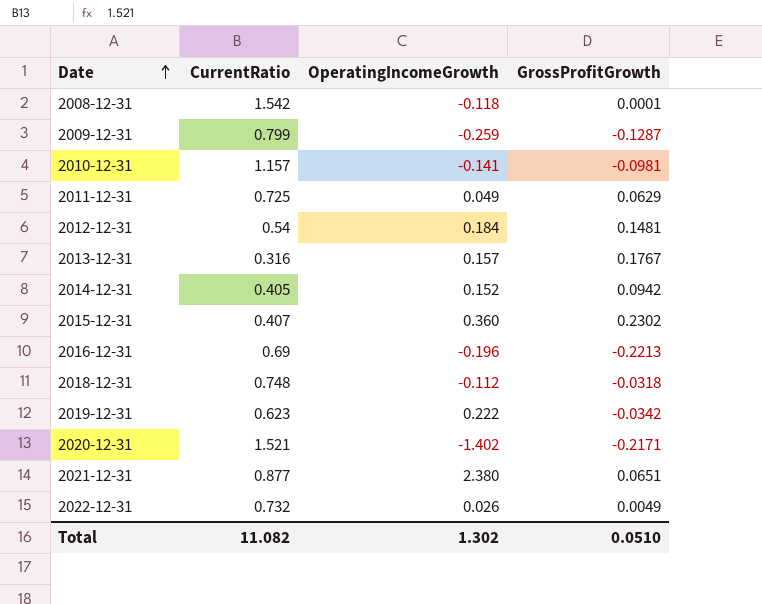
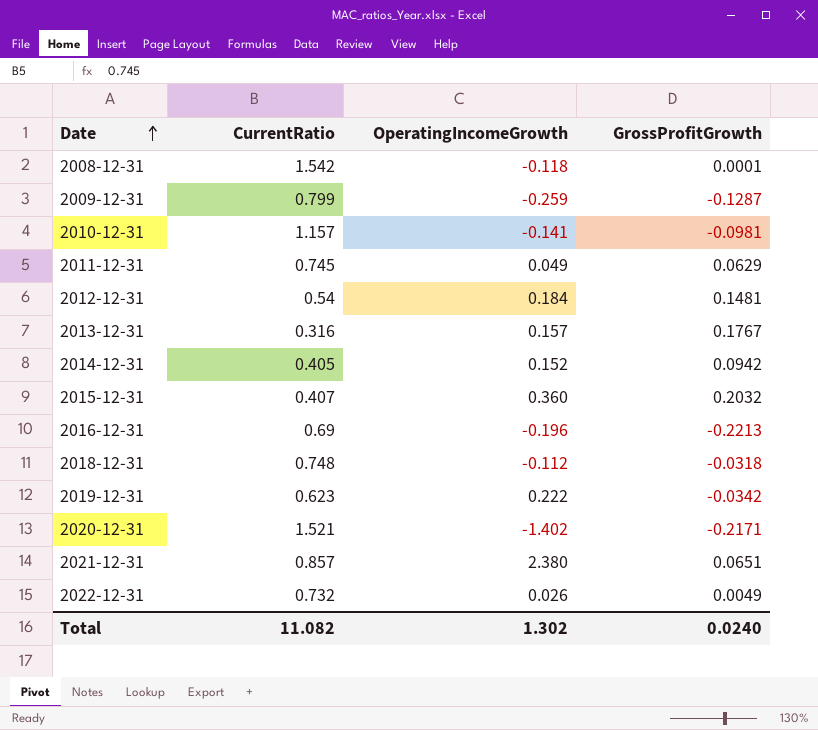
2011-12-31 | CurrentRatio: 0.725 -> 0.745
2015-12-31 | GrossProfitGrowth: 0.2302 -> 0.2032
2021-12-31 | CurrentRatio: 0.877 -> 0.857
Total | GrossProfitGrowth: 0.0510 -> 0.0240

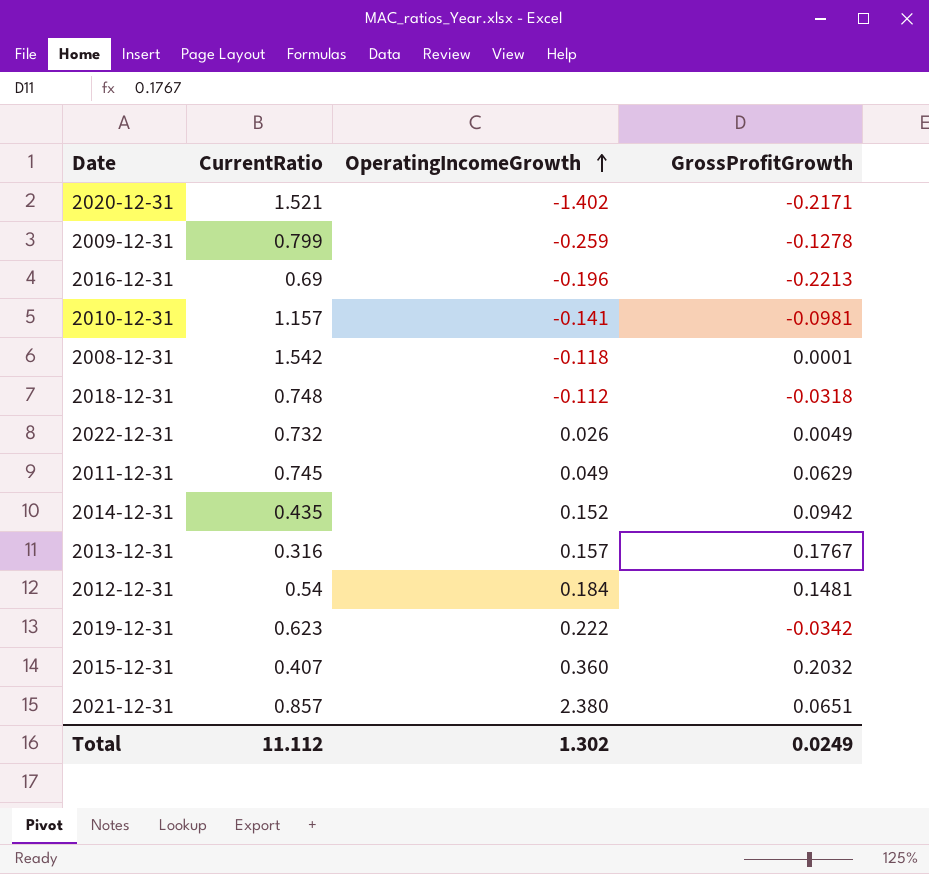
row order: Date ascending -> OperatingIncomeGrowth ascending
2009-12-31 | GrossProfitGrowth: -0.1287 -> -0.1278
2014-12-31 | CurrentRatio: 0.405 -> 0.435
Total | CurrentRatio: 11.082 -> 11.112
Total | GrossProfitGrowth: 0.0240 -> 0.0249

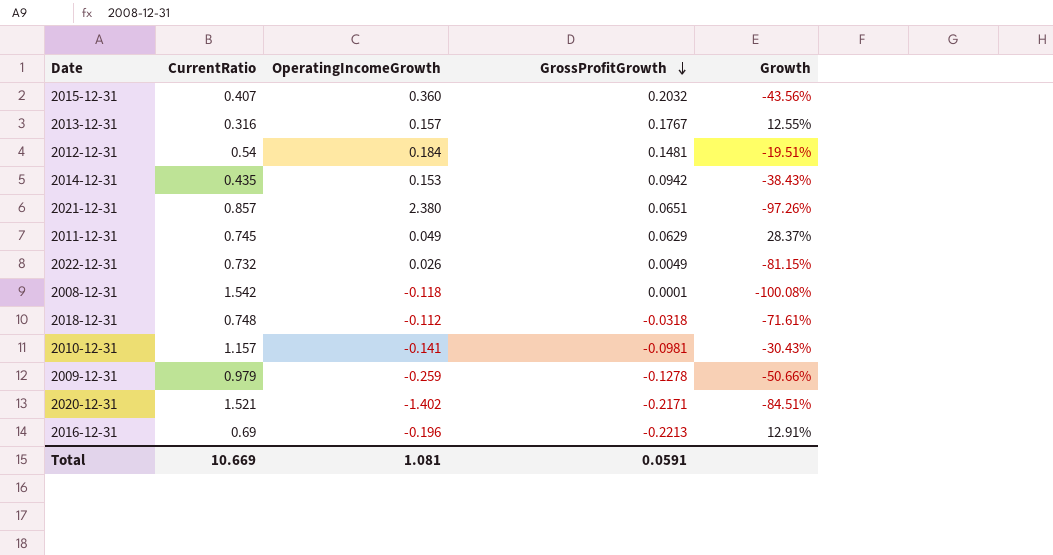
row order: OperatingIncomeGrowth ascending -> GrossProfitGrowth descending
column Growth | formula: none -> ([GrossProfitGrowth] - [OperatingIncomeGrowth]) / [OperatingIncomeGrowth]
row 2019-12-31: 0.623 | 0.222 | -0.0342 -> none
2014-12-31 | OperatingIncomeGrowth: 0.152 -> 0.153
2009-12-31 | CurrentRatio: 0.799 -> 0.979
Total | CurrentRatio: 11.112 -> 10.669
Total | OperatingIncomeGrowth: 1.302 -> 1.081
Total | GrossProfitGrowth: 0.0249 -> 0.0591

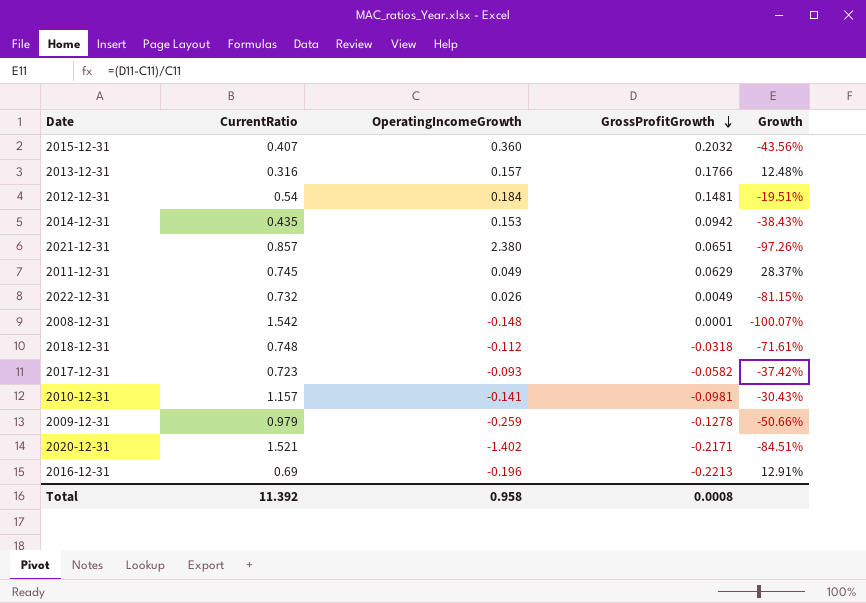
2013-12-31 | GrossProfitGrowth: 0.1767 -> 0.1766
2013-12-31 | Growth: 12.55% -> 12.48%
2008-12-31 | OperatingIncomeGrowth: -0.118 -> -0.148
2008-12-31 | Growth: -100.08% -> -100.07%
row 2017-12-31: none -> 0.723 | -0.093 | -0.0582 | -37.42%
Total | CurrentRatio: 10.669 -> 11.392
Total | OperatingIncomeGrowth: 1.081 -> 0.958
Total | GrossProfitGrowth: 0.0591 -> 0.0008

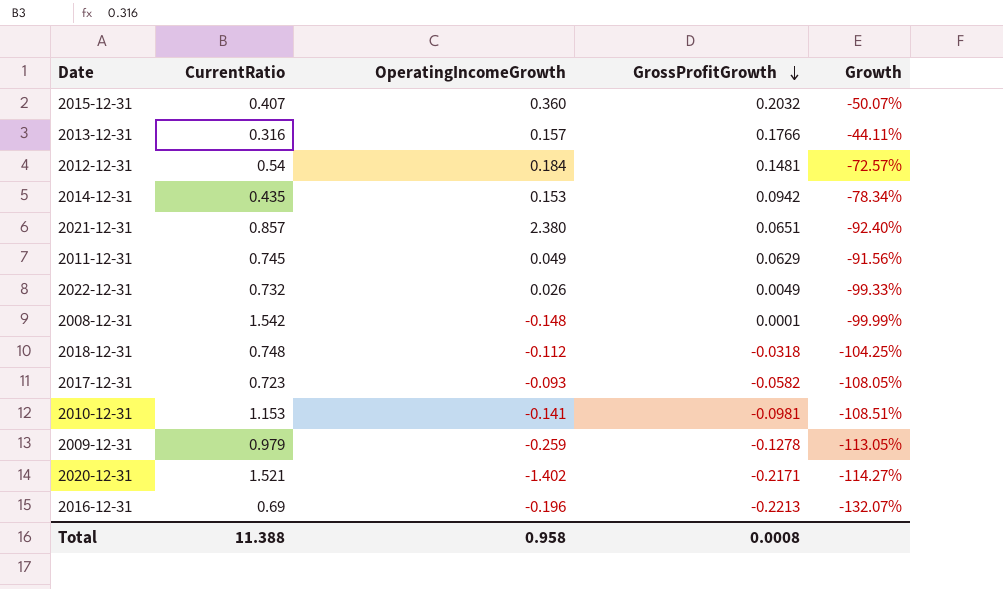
column Growth | formula: ([GrossProfitGrowth] - [OperatingIncomeGrowth]) / [OperatingIncomeGrowth] -> ([GrossProfitGrowth] - [CurrentRatio]) / [CurrentRatio]
2010-12-31 | CurrentRatio: 1.157 -> 1.153
Total | CurrentRatio: 11.392 -> 11.388

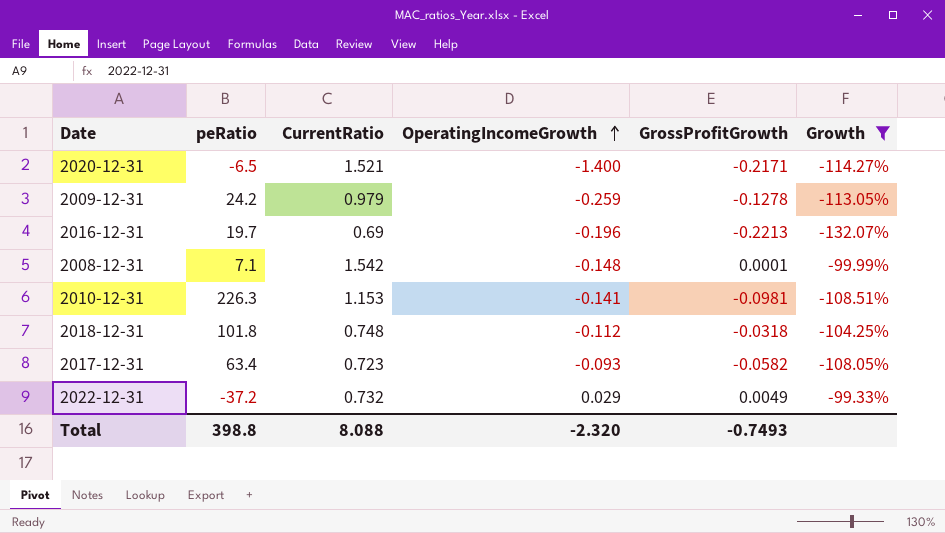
filter: none -> Growth <= -99.33%
row order: GrossProfitGrowth descending -> OperatingIncomeGrowth ascending
column peRatio | position: none -> 2
2020-12-31 | OperatingIncomeGrowth: -1.402 -> -1.400
2022-12-31 | OperatingIncomeGrowth: 0.026 -> 0.029
Total | CurrentRatio: 11.388 -> 8.088
Total | OperatingIncomeGrowth: 0.958 -> -2.320
Total | GrossProfitGrowth: 0.0008 -> -0.7493

